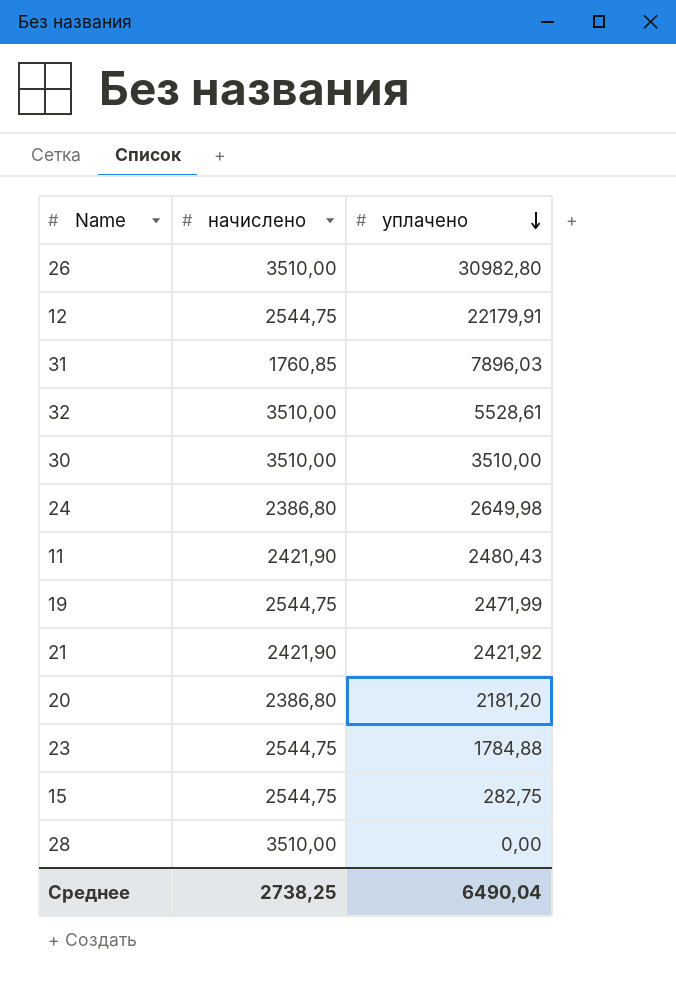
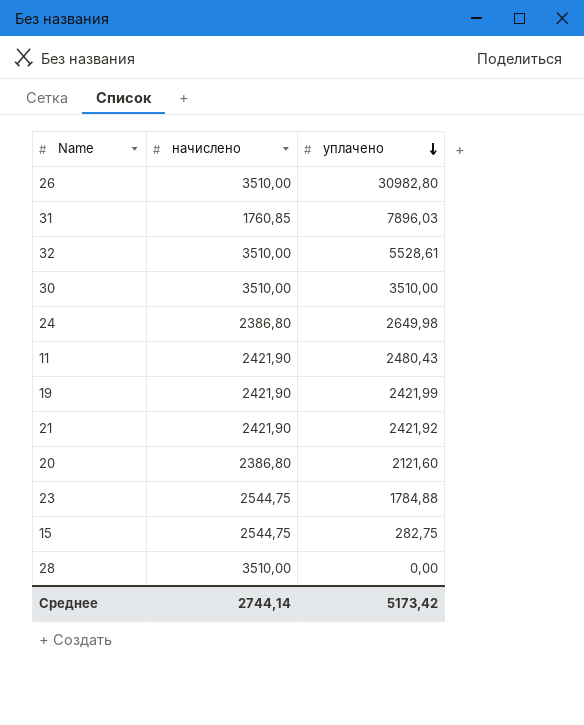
row 12: 2544,75 | 22179,91 -> none
19 | начислено: 2544,75 -> 2421,90
19 | уплачено: 2471,99 -> 2421,99
20 | уплачено: 2181,20 -> 2121,60
Среднее | начислено: 2738,25 -> 2744,14
Среднее | уплачено: 6490,04 -> 5173,42

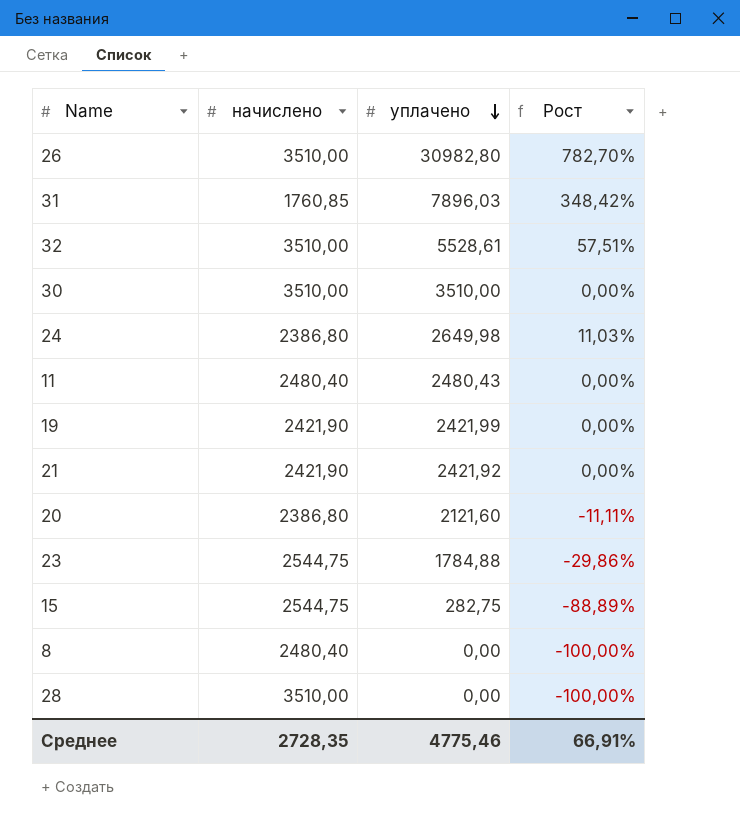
column Рост | formula: none -> ([уплачено] - [начислено]) / [начислено]
11 | начислено: 2421,90 -> 2480,40
row 8: none -> 2480,40 | 0,00 | -100,00%
Среднее | начислено: 2744,14 -> 2728,35
Среднее | уплачено: 5173,42 -> 4775,46

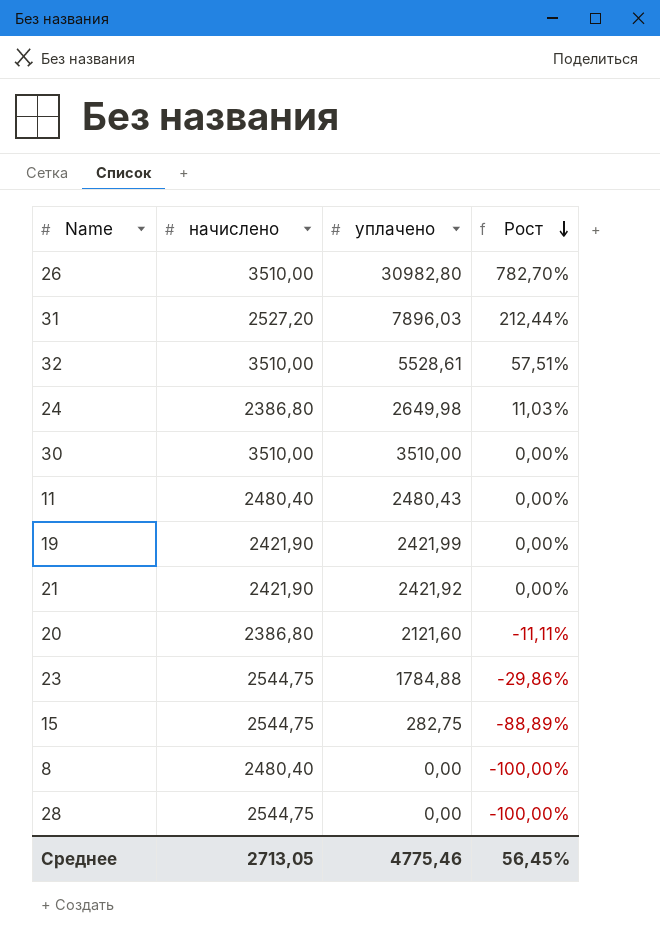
row order: уплачено descending -> Рост descending
31 | начислено: 1760,85 -> 2527,20
31 | Рост: 348,42% -> 212,44%
28 | начислено: 3510,00 -> 2544,75
Среднее | начислено: 2728,35 -> 2713,05
Среднее | Рост: 66,91% -> 56,45%

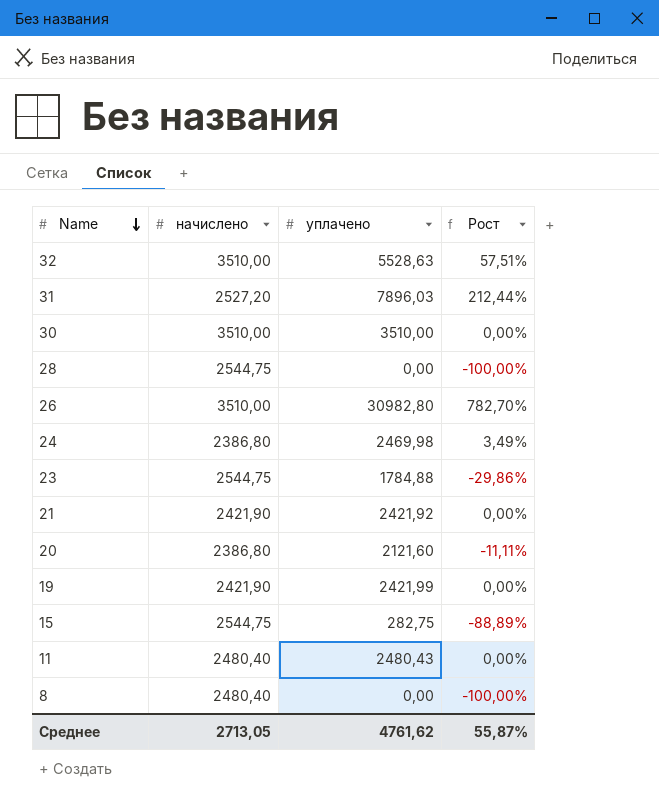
row order: Рост descending -> Name descending
32 | уплачено: 5528,61 -> 5528,63
24 | уплачено: 2649,98 -> 2469,98
24 | Рост: 11,03% -> 3,49%
Среднее | уплачено: 4775,46 -> 4761,62
Среднее | Рост: 56,45% -> 55,87%

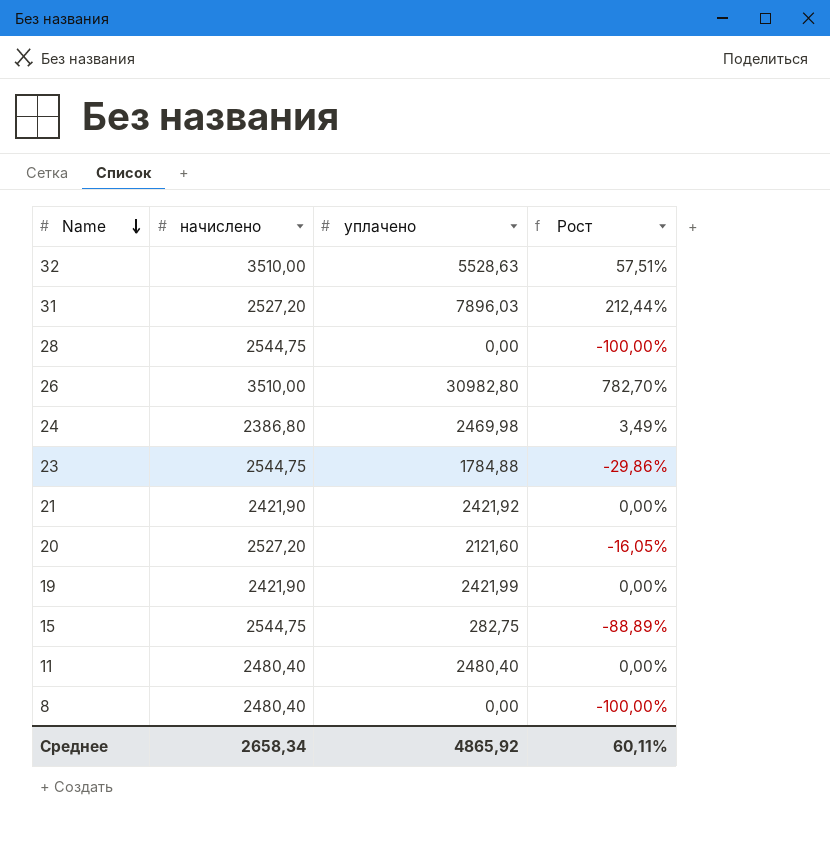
row 30: 3510,00 | 3510,00 | 0,00% -> none
20 | начислено: 2386,80 -> 2527,20
20 | Рост: -11,11% -> -16,05%
11 | уплачено: 2480,43 -> 2480,40
Среднее | начислено: 2713,05 -> 2658,34
Среднее | уплачено: 4761,62 -> 4865,92
Среднее | Рост: 55,87% -> 60,11%

